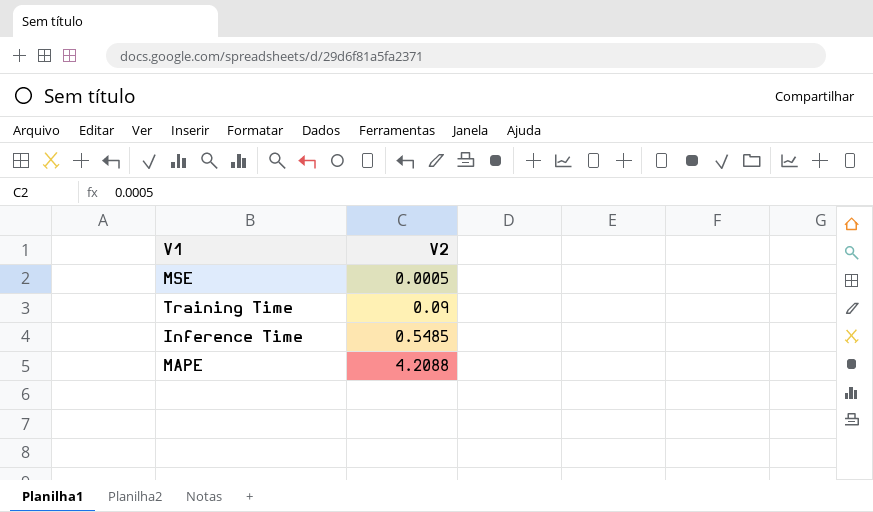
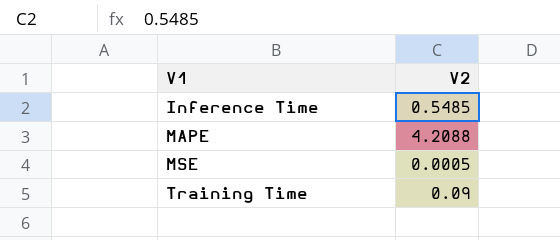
row order: V2 ascending -> V1 ascending

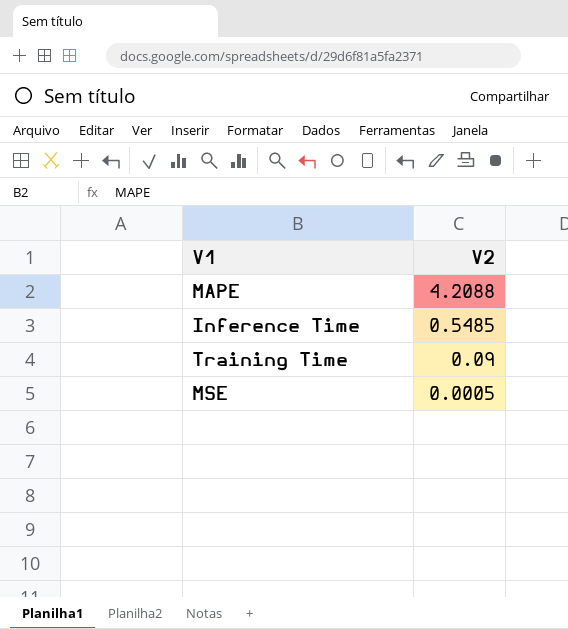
row order: V1 ascending -> V2 descending

